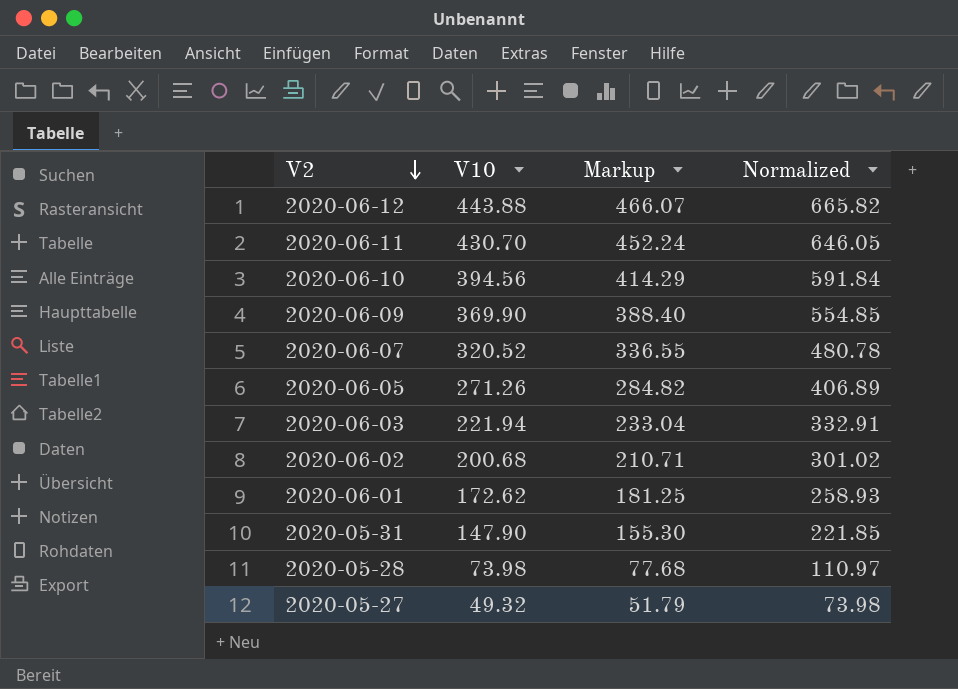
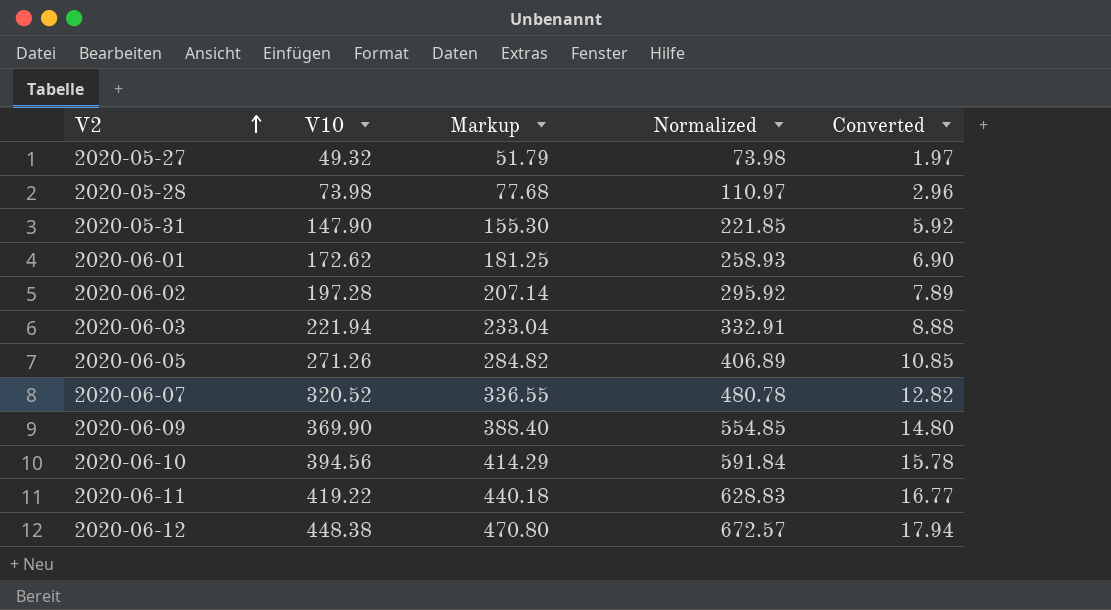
row order: V2 descending -> V2 ascending
column Converted | formula: none -> [V10] * 0.04
2020-06-02 | V10: 200.68 -> 197.28
2020-06-02 | Markup: 210.71 -> 207.14
2020-06-02 | Normalized: 301.02 -> 295.92
2020-06-11 | V10: 430.70 -> 419.22
2020-06-11 | Markup: 452.24 -> 440.18
2020-06-11 | Normalized: 646.05 -> 628.83
2020-06-12 | V10: 443.88 -> 448.38
2020-06-12 | Markup: 466.07 -> 470.80
2020-06-12 | Normalized: 665.82 -> 672.57

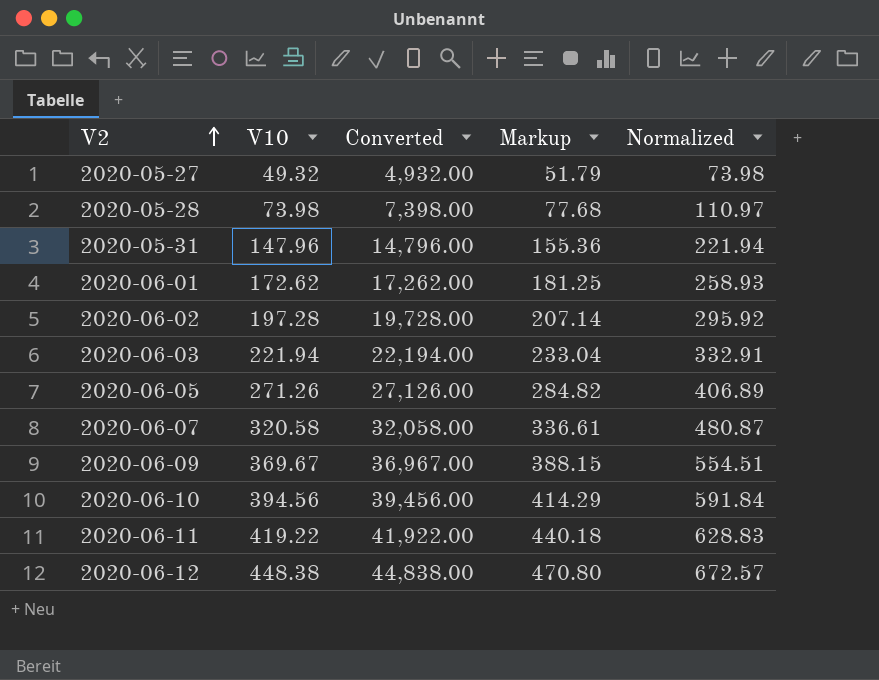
column Converted | formula: [V10] * 0.04 -> [V10] * 100
column Converted | position: 5 -> 3
2020-05-31 | V10: 147.90 -> 147.96
2020-05-31 | Markup: 155.30 -> 155.36
2020-05-31 | Normalized: 221.85 -> 221.94
2020-06-07 | V10: 320.52 -> 320.58
2020-06-07 | Markup: 336.55 -> 336.61
2020-06-07 | Normalized: 480.78 -> 480.87
2020-06-09 | V10: 369.90 -> 369.67
2020-06-09 | Markup: 388.40 -> 388.15
2020-06-09 | Normalized: 554.85 -> 554.51

